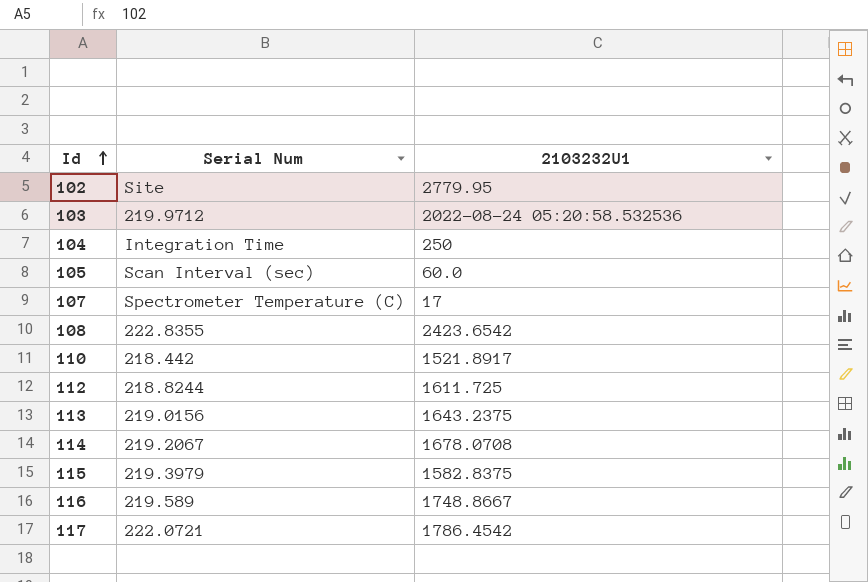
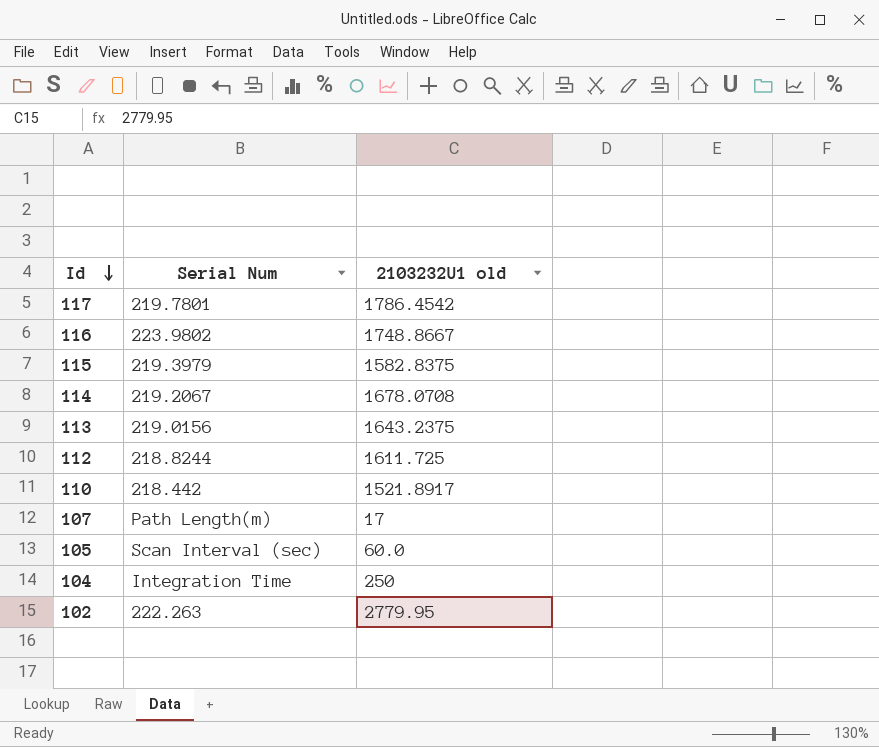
row order: Id ascending -> Id descending
column name: 2103232U1 -> 2103232U1 old
row 103: 219.9712 | 2022-08-24 05:20:58.532536 -> none
row 108: 222.8355 | 2423.6542 -> none
117 | Serial Num: 222.0721 -> 219.7801
116 | Serial Num: 219.589 -> 223.9802
107 | Serial Num: Spectrometer Temperature (C) -> Path Length(m)
102 | Serial Num: Site -> 222.263

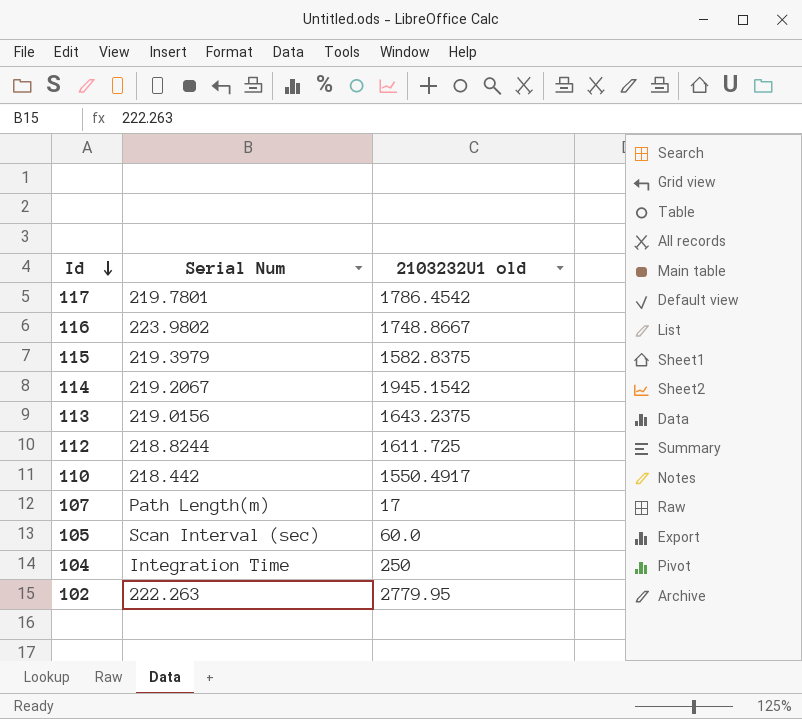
114 | 2103232U1 old: 1678.0708 -> 1945.1542
110 | 2103232U1 old: 1521.8917 -> 1550.4917

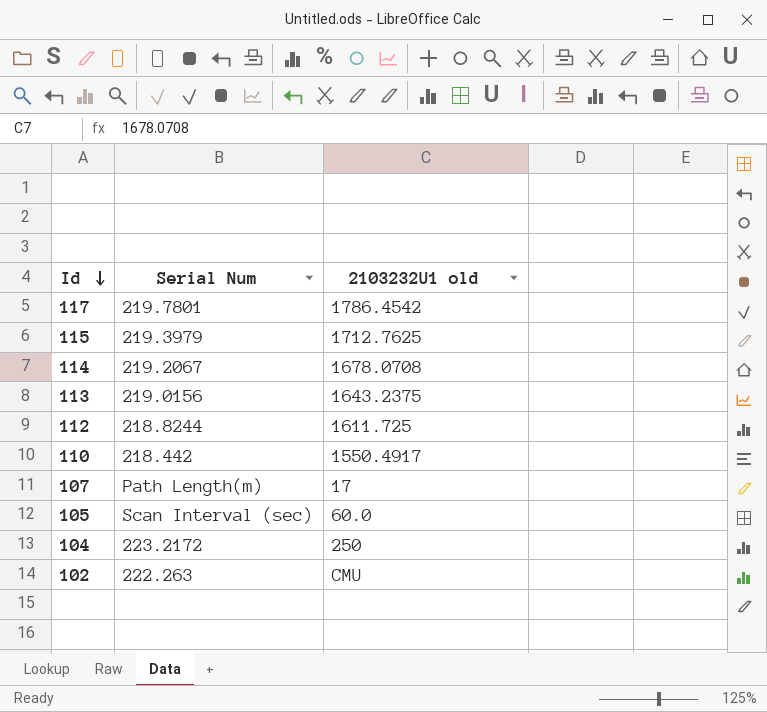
row 116: 223.9802 | 1748.8667 -> none
115 | 2103232U1 old: 1582.8375 -> 1712.7625
114 | 2103232U1 old: 1945.1542 -> 1678.0708
104 | Serial Num: Integration Time -> 223.2172
102 | 2103232U1 old: 2779.95 -> CMU

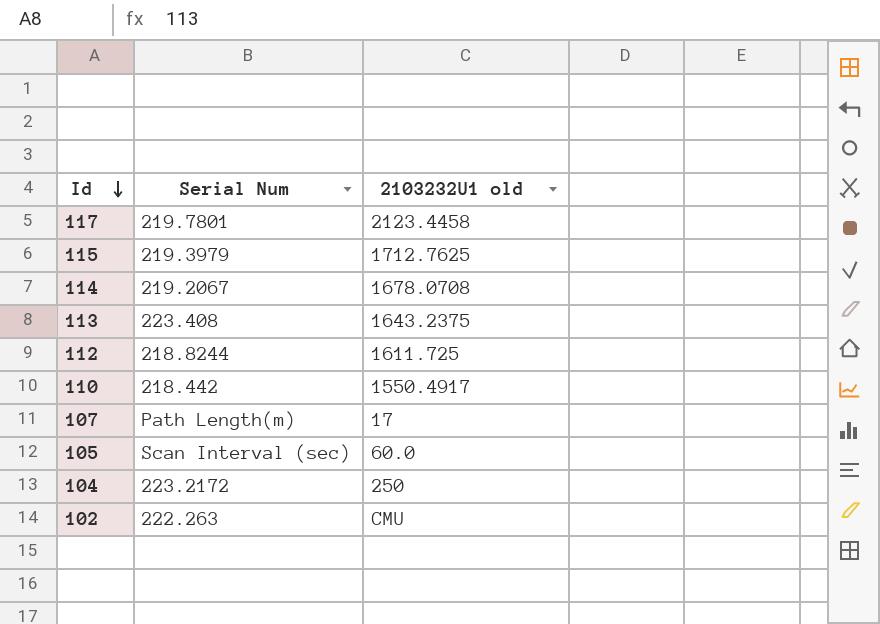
117 | 2103232U1 old: 1786.4542 -> 2123.4458
113 | Serial Num: 219.0156 -> 223.408

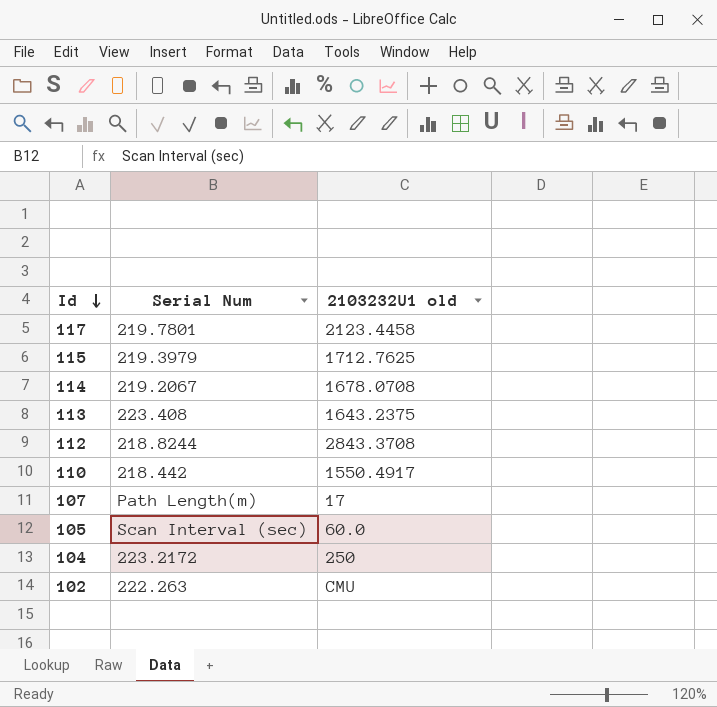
112 | 2103232U1 old: 1611.725 -> 2843.3708

